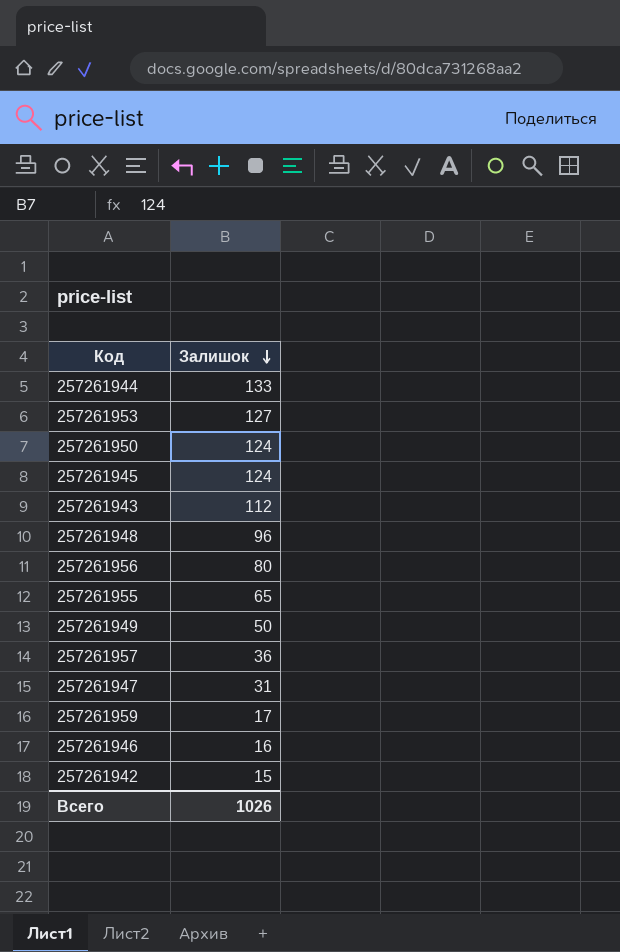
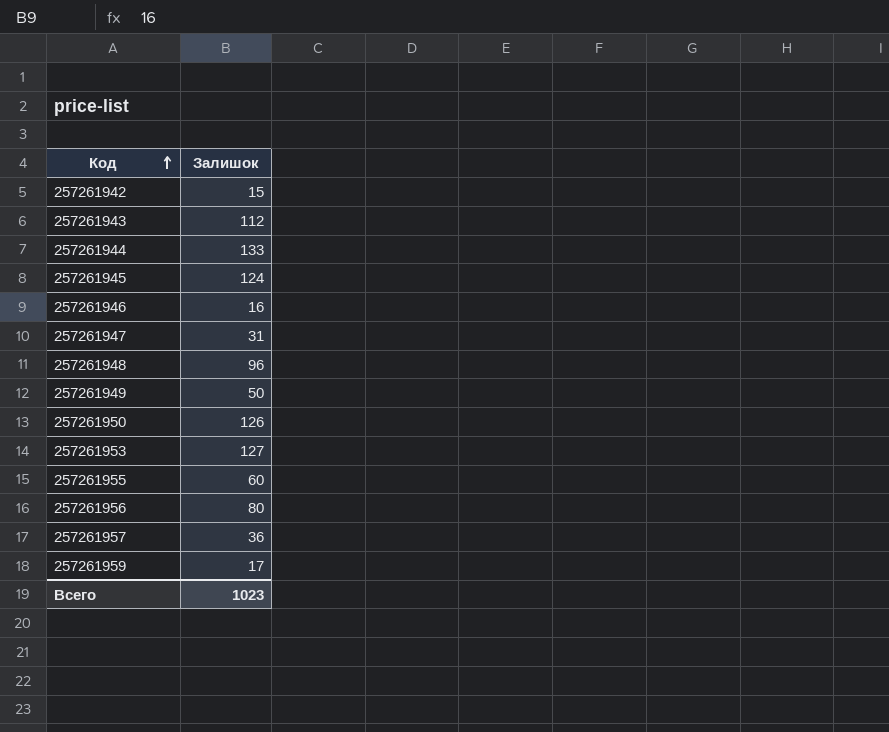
row order: Залишок descending -> Код ascending
257261950 | Залишок: 124 -> 126
257261955 | Залишок: 65 -> 60
Всего | Залишок: 1026 -> 1023

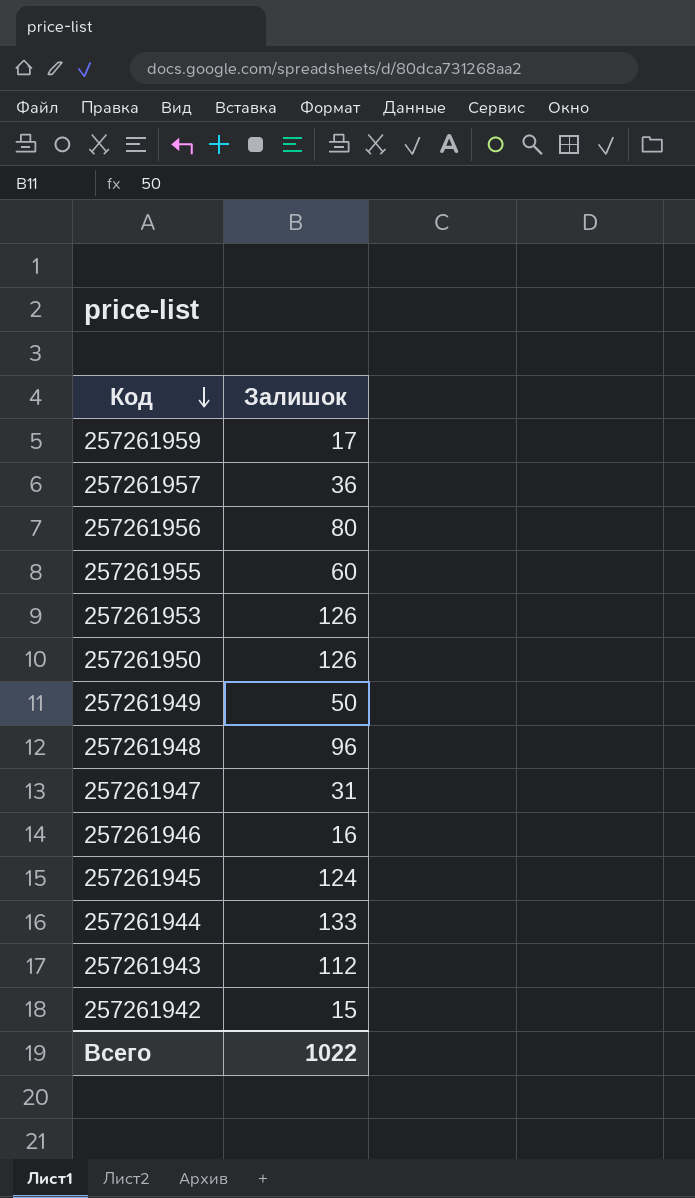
row order: Код ascending -> Код descending
257261953 | Залишок: 127 -> 126
Всего | Залишок: 1023 -> 1022

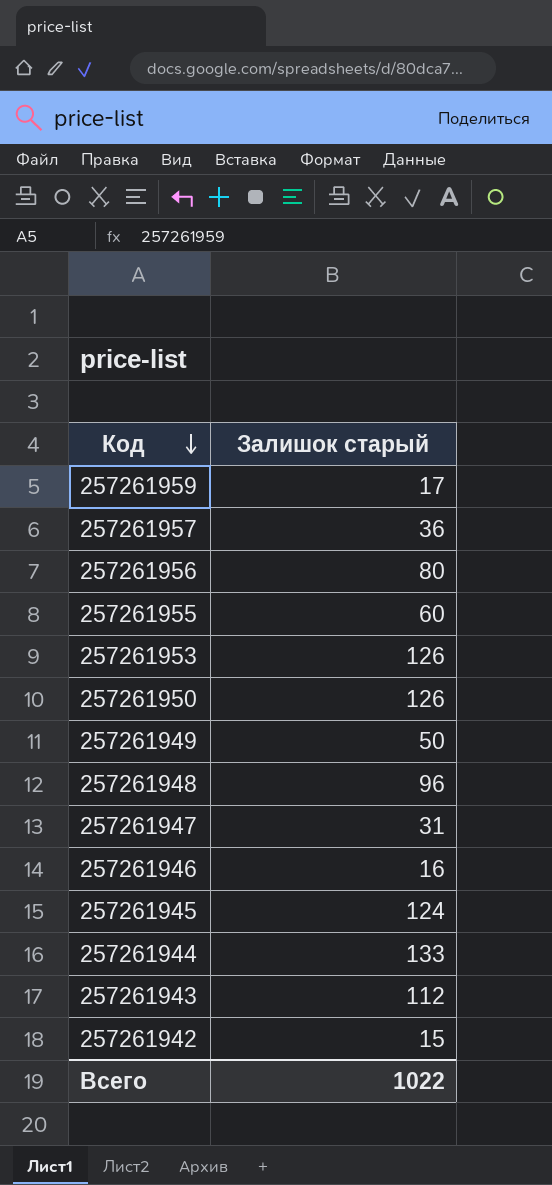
column name: Залишок -> Залишок старый

